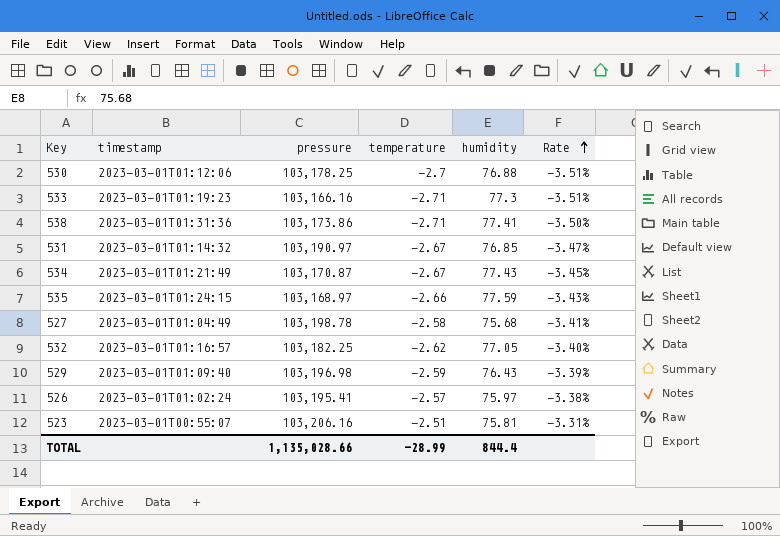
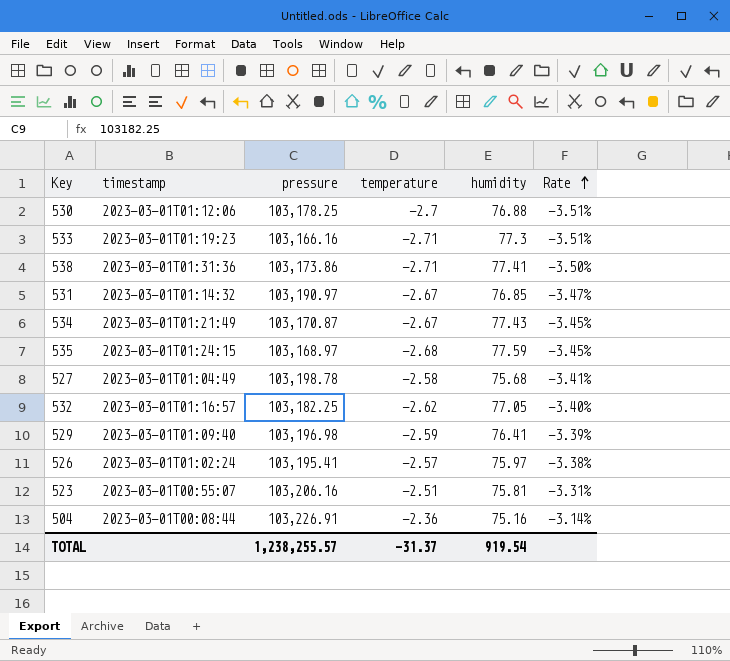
535 | temperature: -2.66 -> -2.68
535 | Rate: -3.43% -> -3.45%
529 | humidity: 76.43 -> 76.41
row 504: none -> 2023-03-01T00:08:44 | 103,226.91 | -2.36 | 75.16 | -3.14%
TOTAL | pressure: 1,135,028.66 -> 1,238,255.57
TOTAL | temperature: -28.99 -> -31.37
TOTAL | humidity: 844.4 -> 919.54

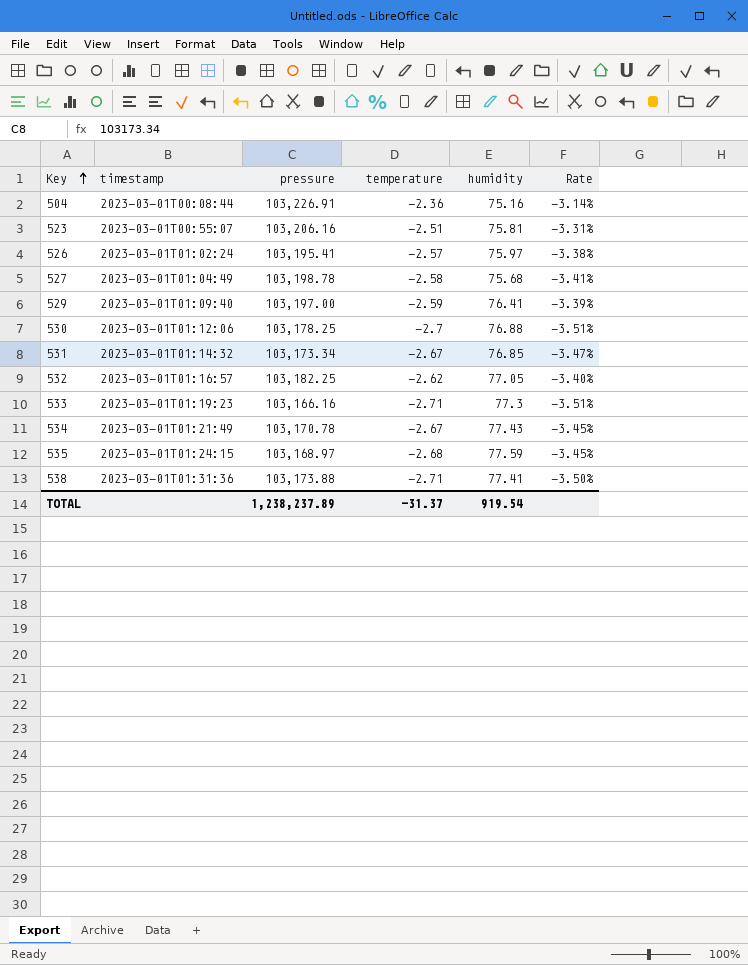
row order: Rate ascending -> Key ascending
529 | pressure: 103,196.98 -> 103,197.00
531 | pressure: 103,190.97 -> 103,173.34
534 | pressure: 103,170.87 -> 103,170.78
538 | pressure: 103,173.86 -> 103,173.88
TOTAL | pressure: 1,238,255.57 -> 1,238,237.89

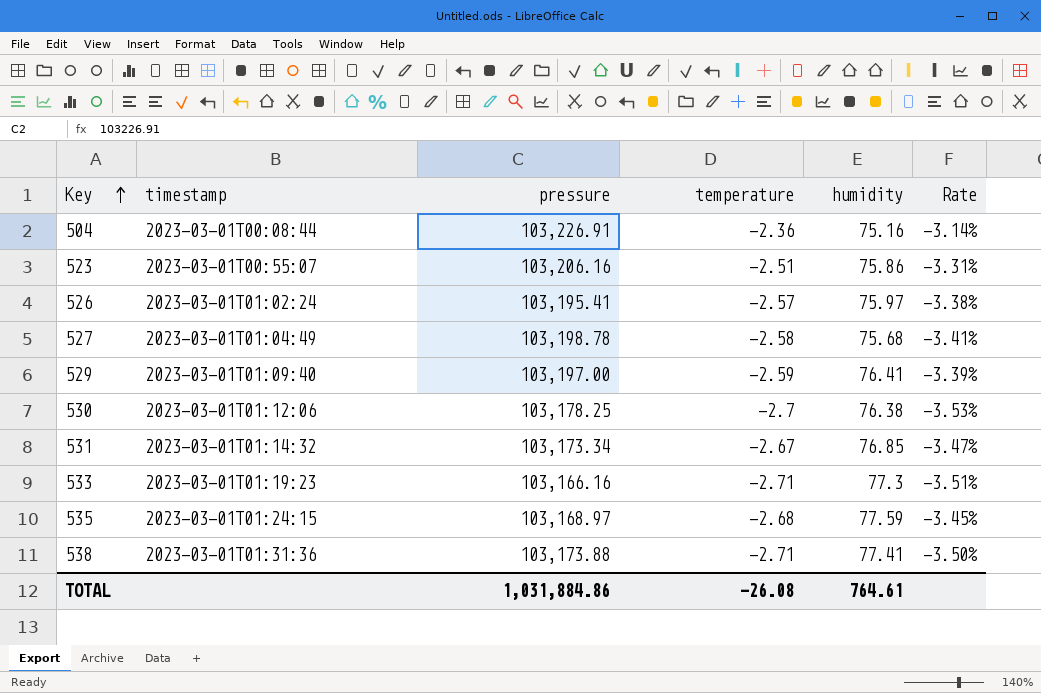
row 532: 2023-03-01T01:16:57 | 103,182.25 | -2.62 | 77.05 | -3.40% -> none
row 534: 2023-03-01T01:21:49 | 103,170.78 | -2.67 | 77.43 | -3.45% -> none
523 | humidity: 75.81 -> 75.86
530 | humidity: 76.88 -> 76.38
530 | Rate: -3.51% -> -3.53%
TOTAL | pressure: 1,238,237.89 -> 1,031,884.86
TOTAL | temperature: -31.37 -> -26.08
TOTAL | humidity: 919.54 -> 764.61

